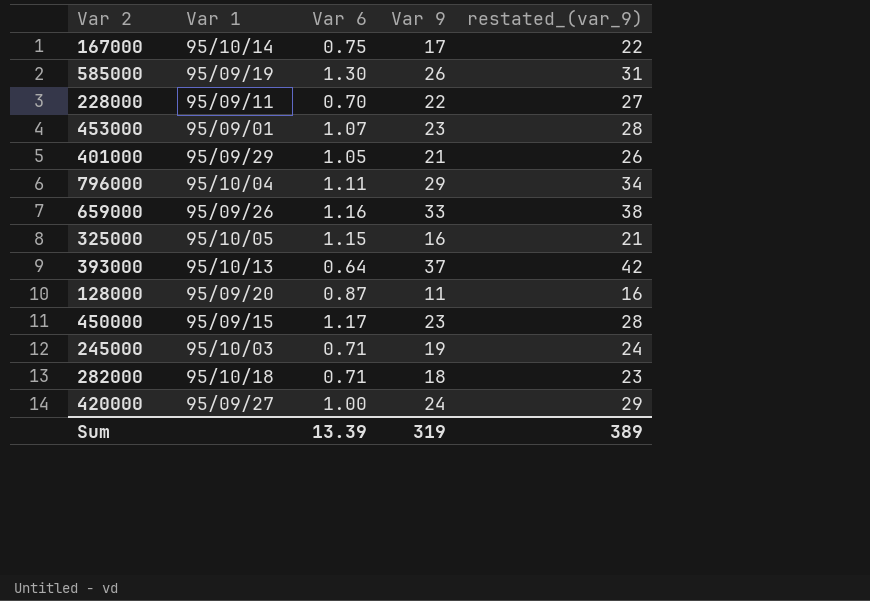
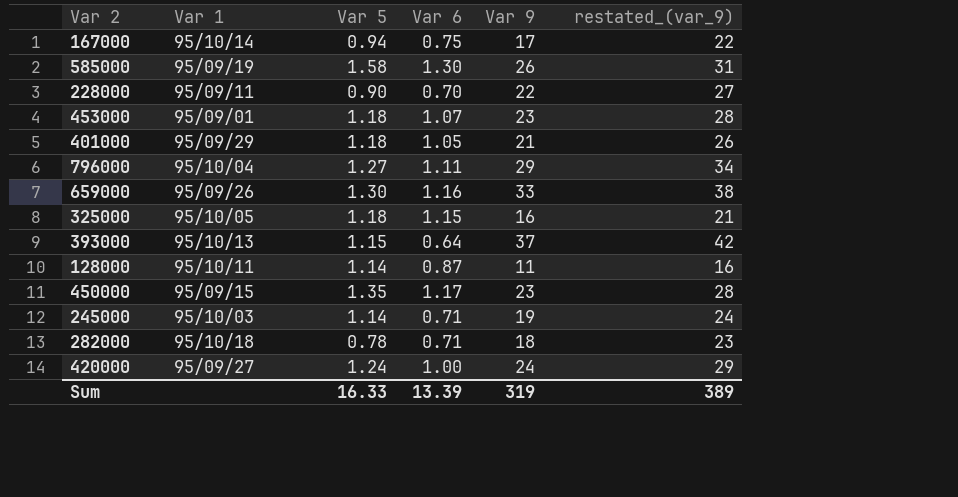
column Var 5 | position: none -> 3
128000 | Var 1: 95/09/20 -> 95/10/11

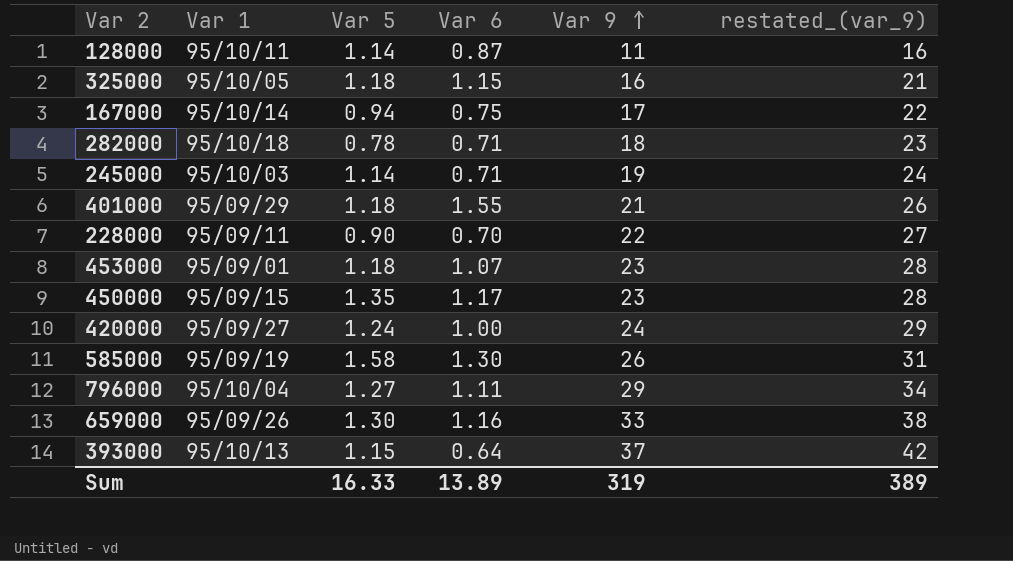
row order: none -> Var 9 ascending
401000 | Var 6: 1.05 -> 1.55
Sum | Var 6: 13.39 -> 13.89

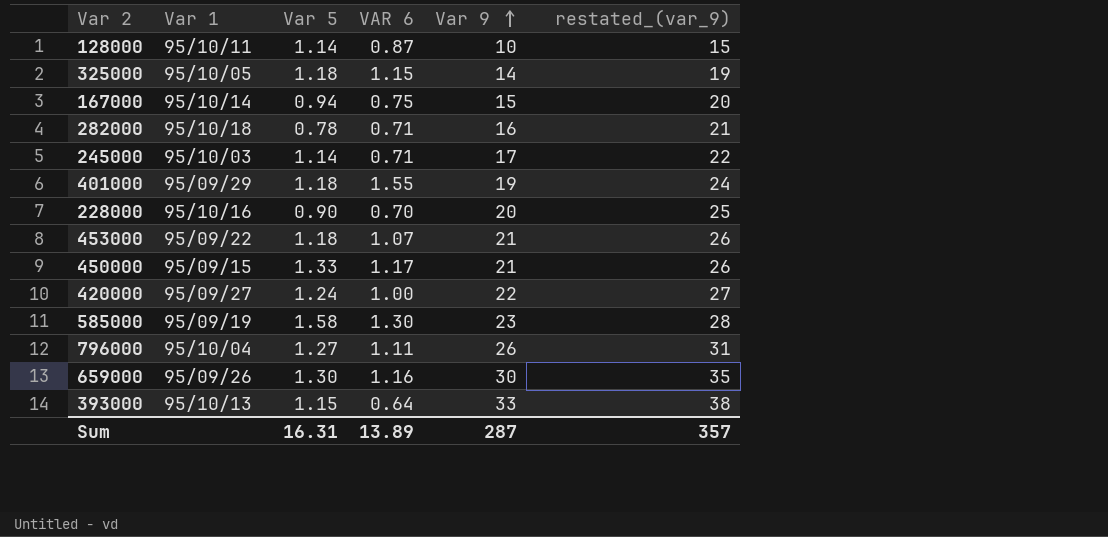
column name: Var 6 -> VAR 6
128000 | Var 9: 11 -> 10
128000 | restated_(var_9): 16 -> 15
325000 | Var 9: 16 -> 14
325000 | restated_(var_9): 21 -> 19
167000 | Var 9: 17 -> 15
167000 | restated_(var_9): 22 -> 20
282000 | Var 9: 18 -> 16
282000 | restated_(var_9): 23 -> 21
245000 | Var 9: 19 -> 17
245000 | restated_(var_9): 24 -> 22
401000 | Var 9: 21 -> 19
401000 | restated_(var_9): 26 -> 24
228000 | Var 1: 95/09/11 -> 95/10/16
228000 | Var 9: 22 -> 20
228000 | restated_(var_9): 27 -> 25
453000 | Var 1: 95/09/01 -> 95/09/22
453000 | Var 9: 23 -> 21
453000 | restated_(var_9): 28 -> 26
450000 | Var 5: 1.35 -> 1.33
450000 | Var 9: 23 -> 21
450000 | restated_(var_9): 28 -> 26
420000 | Var 9: 24 -> 22
420000 | restated_(var_9): 29 -> 27
585000 | Var 9: 26 -> 23
585000 | restated_(var_9): 31 -> 28
796000 | Var 9: 29 -> 26
796000 | restated_(var_9): 34 -> 31
659000 | Var 9: 33 -> 30
659000 | restated_(var_9): 38 -> 35
393000 | Var 9: 37 -> 33
393000 | restated_(var_9): 42 -> 38
Sum | Var 5: 16.33 -> 16.31
Sum | Var 9: 319 -> 287
Sum | restated_(var_9): 389 -> 357

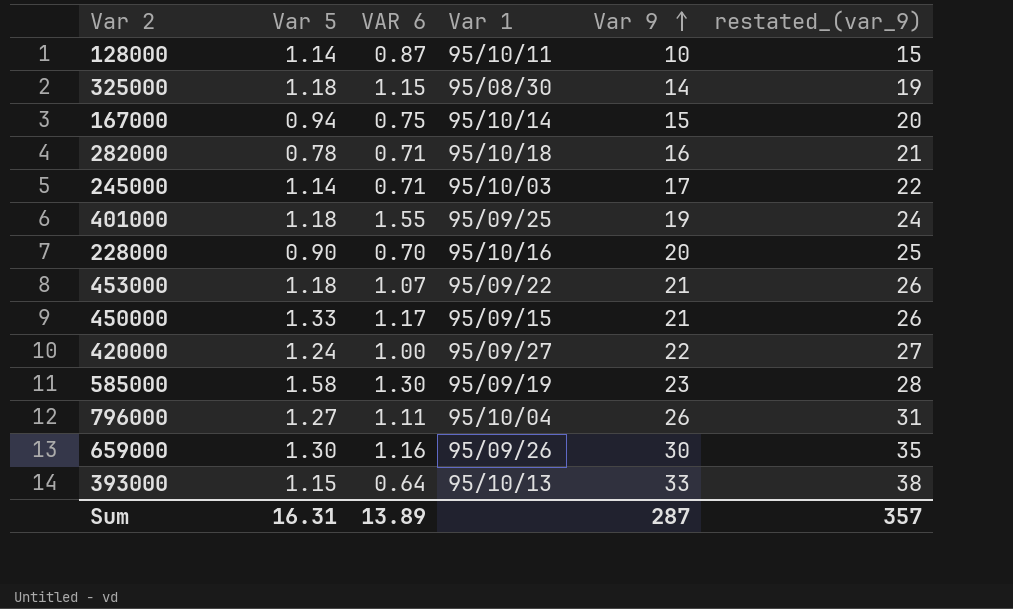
column Var 1 | position: 2 -> 4
325000 | Var 1: 95/10/05 -> 95/08/30
401000 | Var 1: 95/09/29 -> 95/09/25

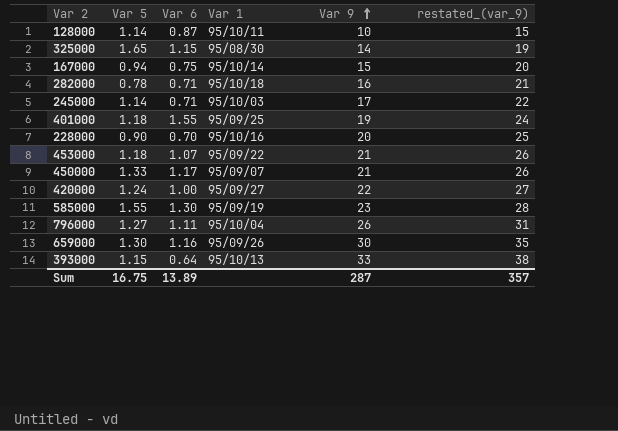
column name: VAR 6 -> Var 6
325000 | Var 5: 1.18 -> 1.65
450000 | Var 1: 95/09/15 -> 95/09/07
585000 | Var 5: 1.58 -> 1.55
Sum | Var 5: 16.31 -> 16.75

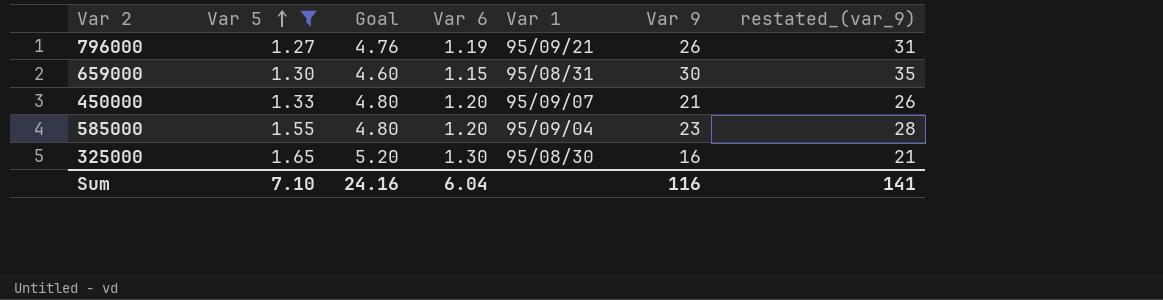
filter: none -> Var 5 >= 1.27
row order: Var 9 ascending -> Var 5 ascending
column Goal | formula: none -> [Var 6] * 4
796000 | Var 6: 1.11 -> 1.19
796000 | Var 1: 95/10/04 -> 95/09/21
659000 | Var 6: 1.16 -> 1.15
659000 | Var 1: 95/09/26 -> 95/08/31
450000 | Var 6: 1.17 -> 1.20
585000 | Var 6: 1.30 -> 1.20
585000 | Var 1: 95/09/19 -> 95/09/04
325000 | Var 6: 1.15 -> 1.30
325000 | Var 9: 14 -> 16
325000 | restated_(var_9): 19 -> 21
Sum | Var 5: 16.75 -> 7.10
Sum | Var 6: 13.89 -> 6.04
Sum | Var 9: 287 -> 116
Sum | restated_(var_9): 357 -> 141

